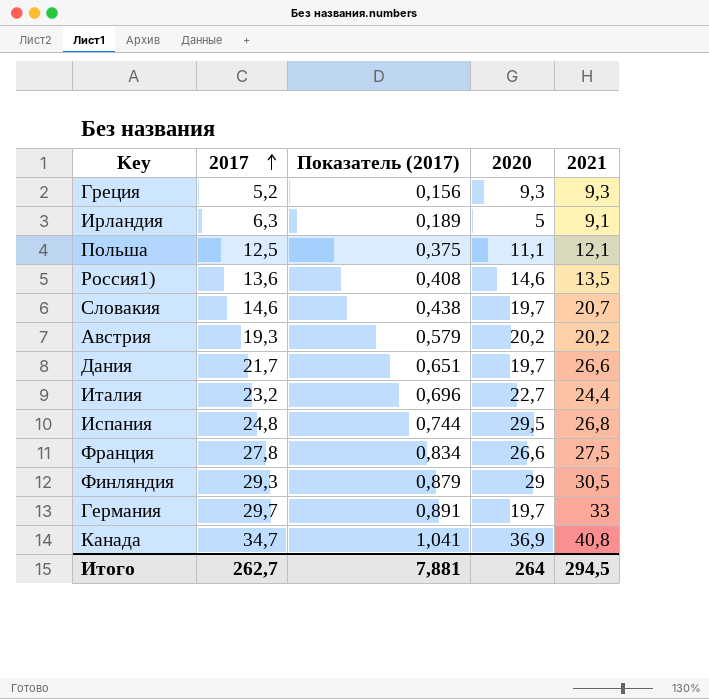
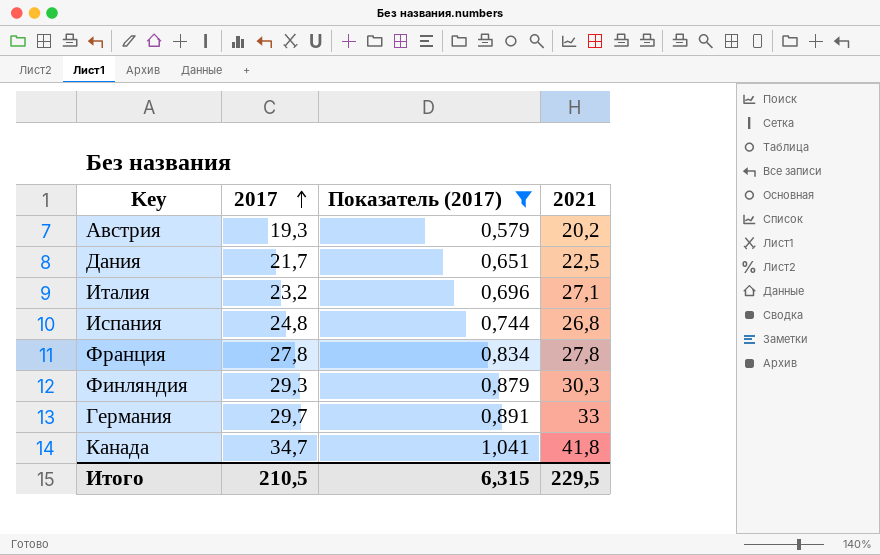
filter: none -> Показатель (2017) >= 0,579
column 2020 | position: 4 -> none
Дания | 2021: 26,6 -> 22,5
Италия | 2021: 24,4 -> 27,1
Франция | 2021: 27,5 -> 27,8
Финляндия | 2021: 30,5 -> 30,3
Канада | 2021: 40,8 -> 41,8
Итого | 2017: 262,7 -> 210,5
Итого | Показатель (2017): 7,881 -> 6,315
Итого | 2021: 294,5 -> 229,5

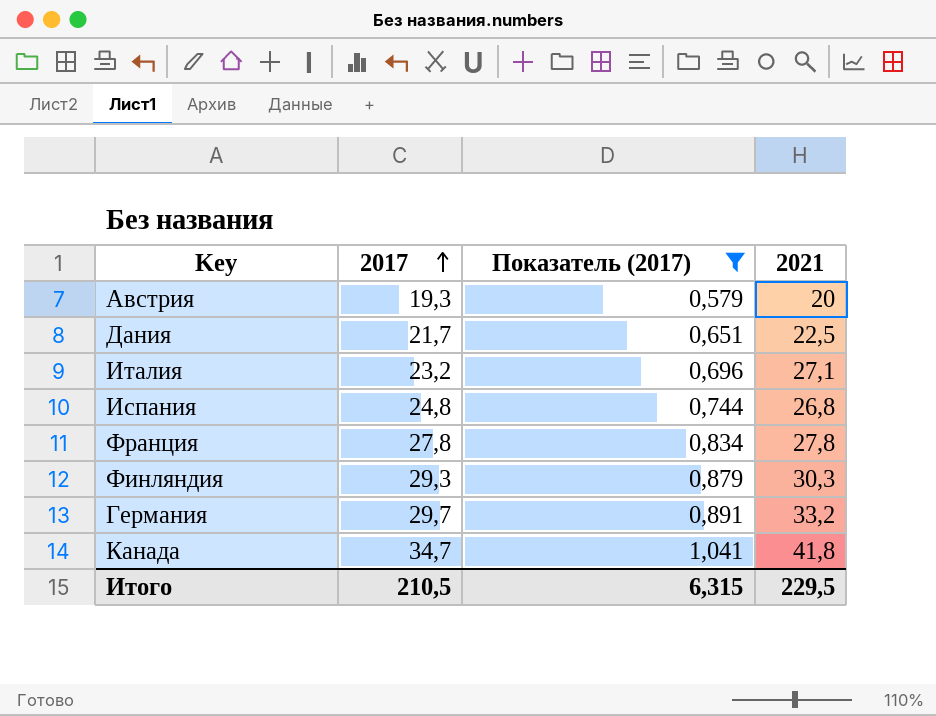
Австрия | 2021: 20,2 -> 20
Германия | 2021: 33 -> 33,2

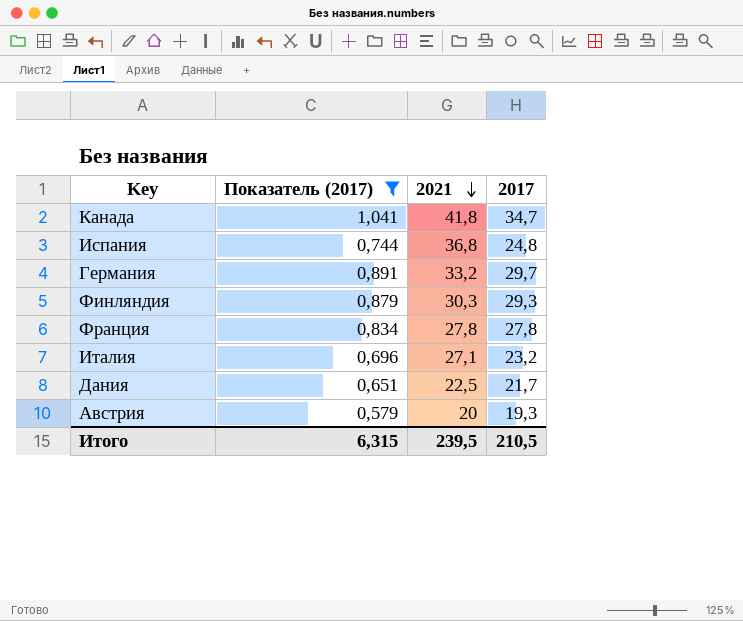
row order: 2017 ascending -> 2021 descending
column 2017 | position: 2 -> 4
Испания | 2021: 26,8 -> 36,8
Итого | 2021: 229,5 -> 239,5

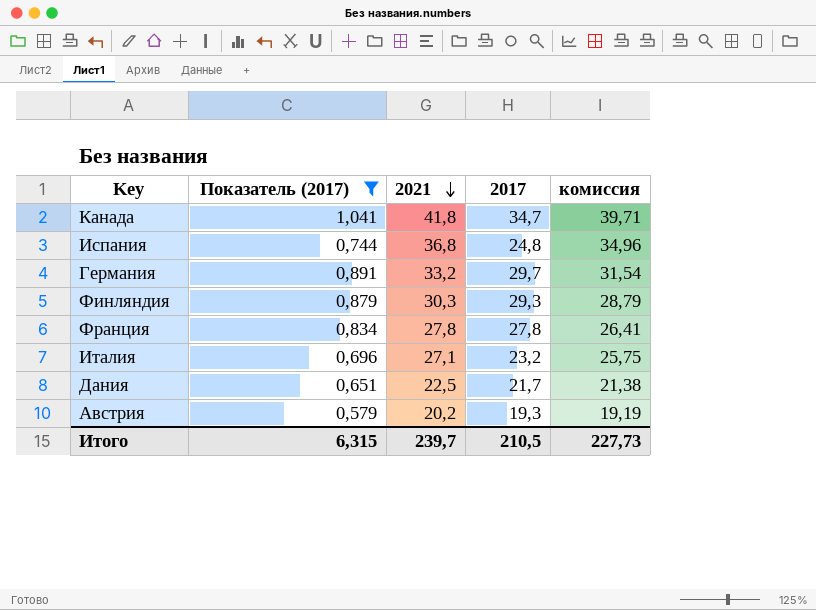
column комиссия | formula: none -> [2021] * 0,95
Австрия | 2021: 20 -> 20,2
Итого | 2021: 239,5 -> 239,7

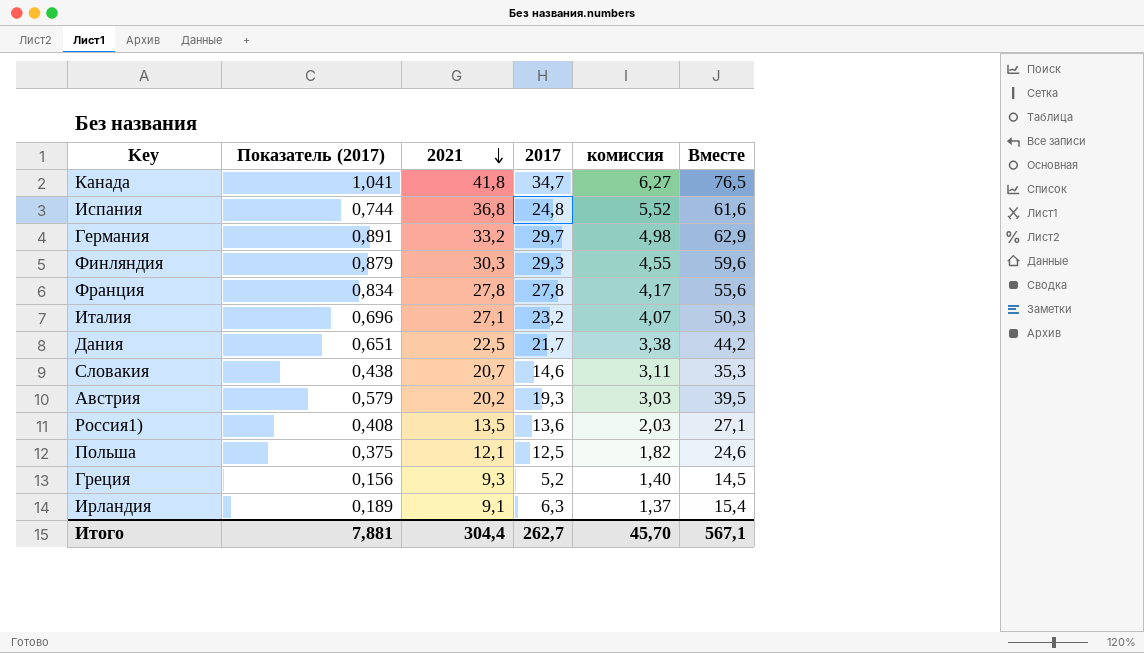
filter: Показатель (2017) >= 0,579 -> none
column комиссия | formula: [2021] * 0,95 -> [2021] * 0,15
column Вместе | formula: none -> [2021] + [2017]
Итого | Показатель (2017): 6,315 -> 7,881
Итого | 2021: 239,7 -> 304,4
Итого | 2017: 210,5 -> 262,7
Итого | комиссия: 227,73 -> 45,70

